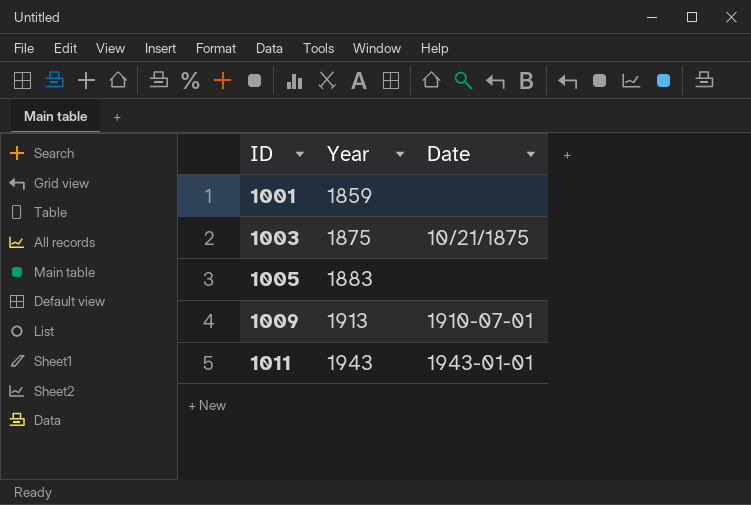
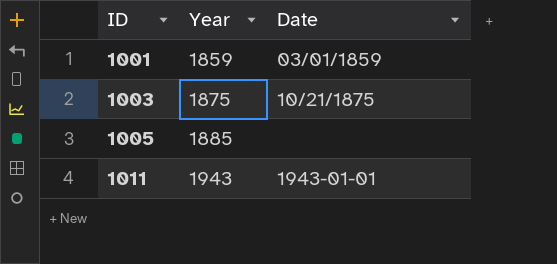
row 1009: 1913 | 1910-07-01 -> none
1001 | Date: none -> 03/01/1859
1005 | Year: 1883 -> 1885

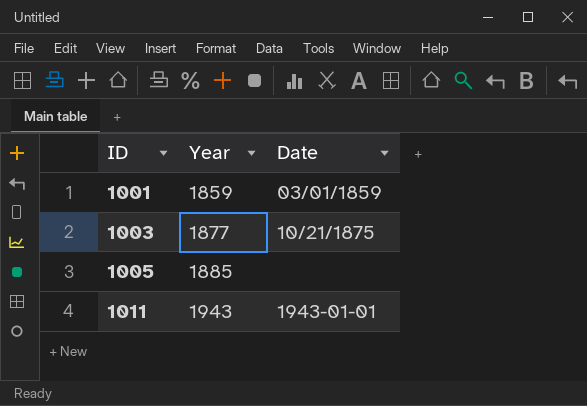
1003 | Year: 1875 -> 1877

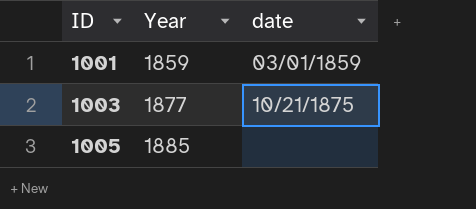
column name: Date -> date
row 1011: 1943 | 1943-01-01 -> none

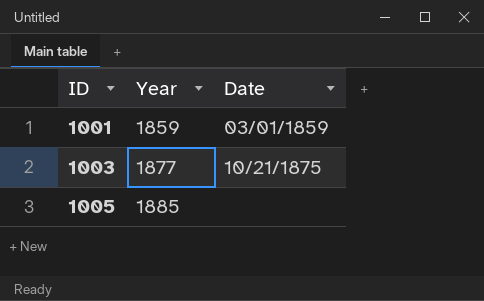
column name: date -> Date

